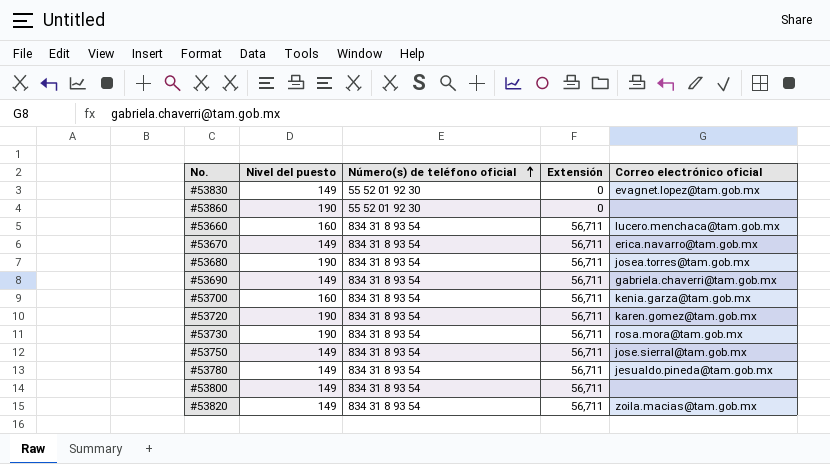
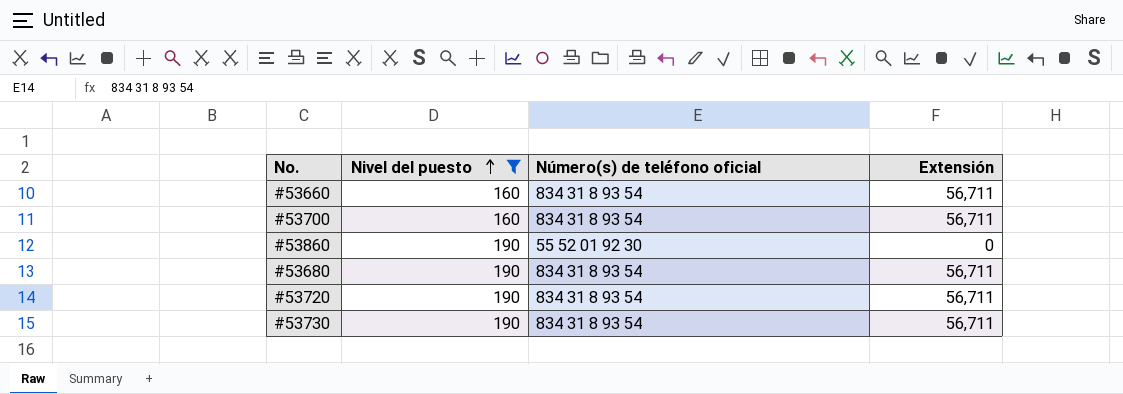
filter: none -> Nivel del puesto != 149
row order: Número(s) de teléfono oficial ascending -> Nivel del puesto ascending
column Correo electrónico oficial | position: 5 -> none

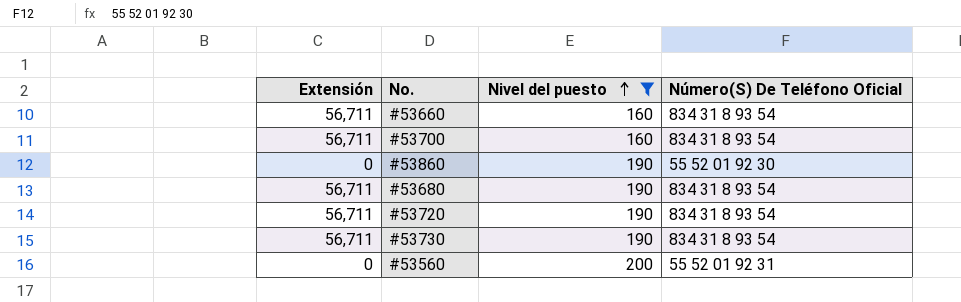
column Extensión | position: 4 -> 1
column name: Número(s) de teléfono oficial -> Número(S) De Teléfono Oficial
row #53560: none -> 0 | 200 | 55 52 01 92 31

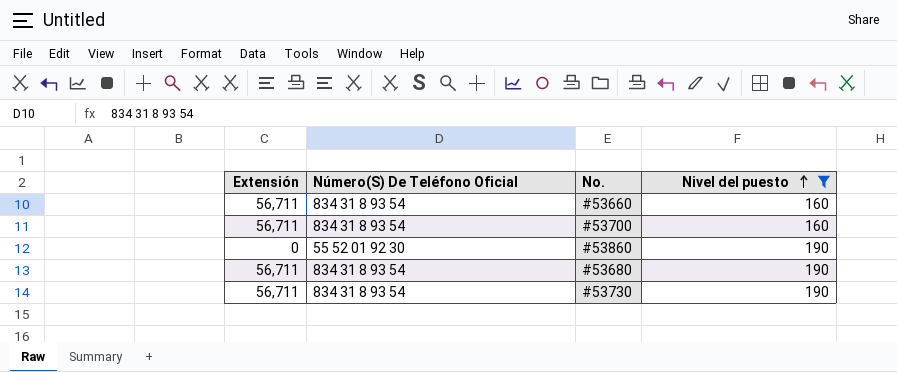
column Número(S) De Teléfono Oficial | position: 4 -> 2
row #53720: 56,711 | 190 | 834 31 8 93 54 -> none
row #53560: 0 | 200 | 55 52 01 92 31 -> none

